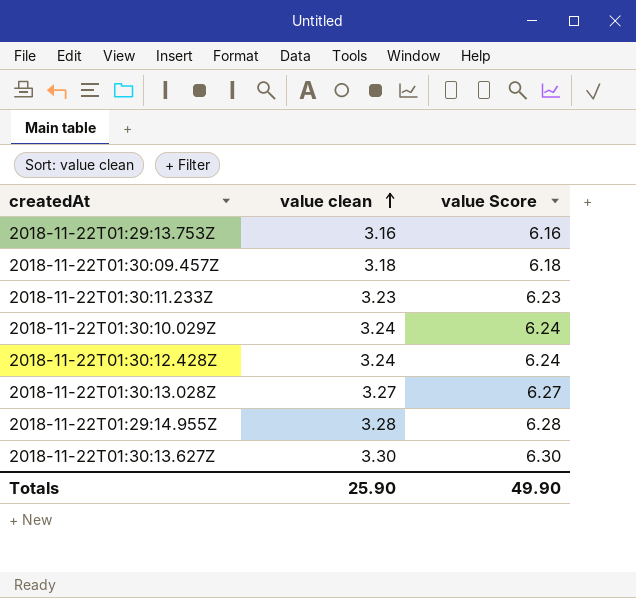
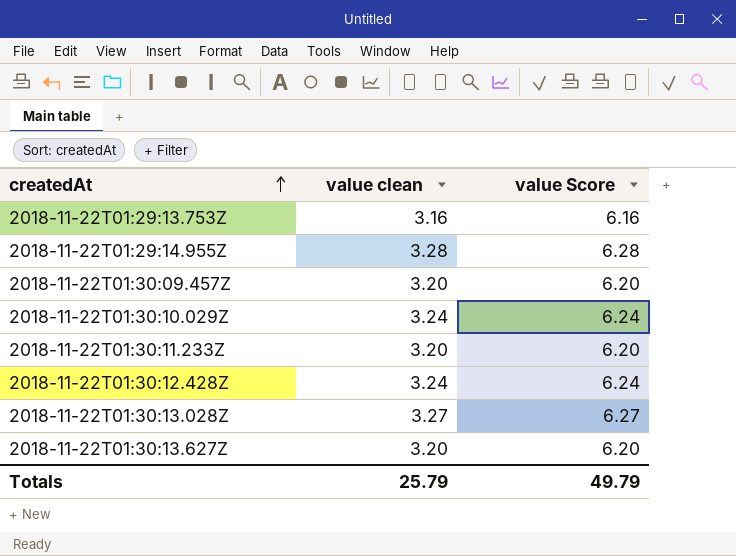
row order: value clean ascending -> createdAt ascending
2018-11-22T01:30:09.457Z | value clean: 3.18 -> 3.20
2018-11-22T01:30:09.457Z | value Score: 6.18 -> 6.20
2018-11-22T01:30:11.233Z | value clean: 3.23 -> 3.20
2018-11-22T01:30:11.233Z | value Score: 6.23 -> 6.20
2018-11-22T01:30:13.627Z | value clean: 3.30 -> 3.20
2018-11-22T01:30:13.627Z | value Score: 6.30 -> 6.20
Totals | value clean: 25.90 -> 25.79
Totals | value Score: 49.90 -> 49.79

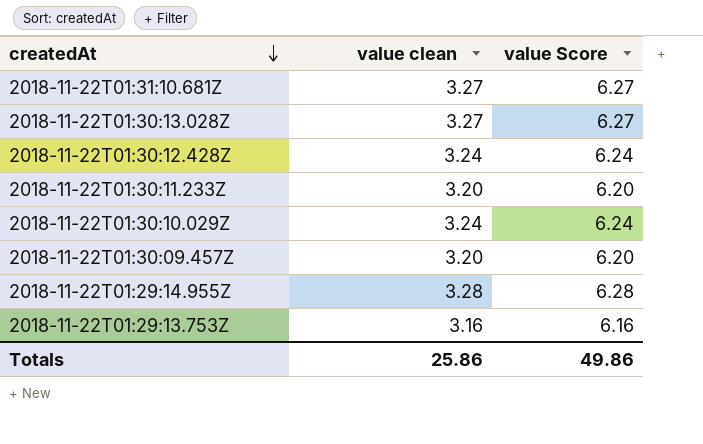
row order: createdAt ascending -> createdAt descending
row 2018-11-22T01:30:13.627Z: 3.20 | 6.20 -> none
row 2018-11-22T01:31:10.681Z: none -> 3.27 | 6.27
Totals | value clean: 25.79 -> 25.86
Totals | value Score: 49.79 -> 49.86

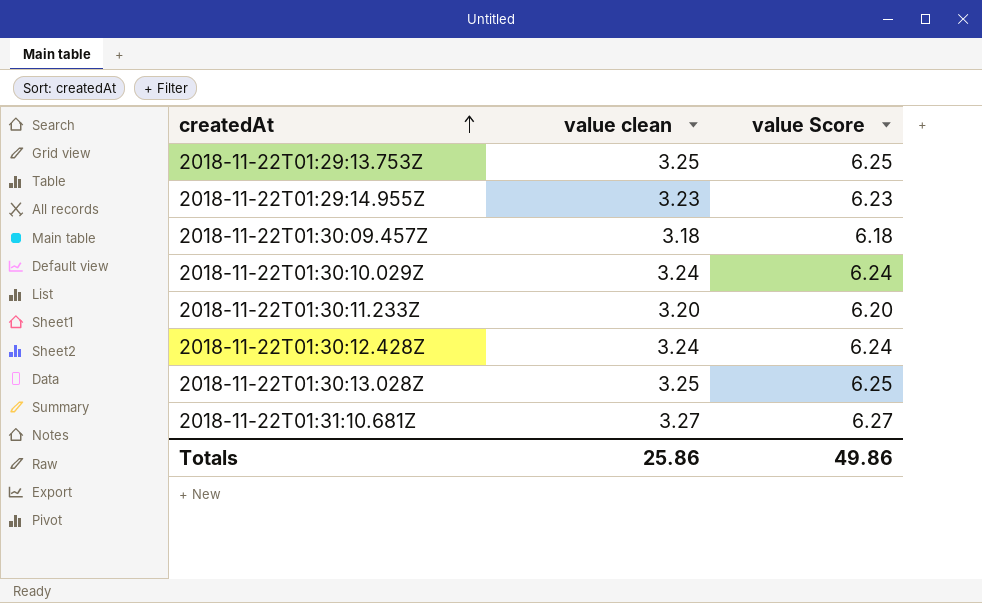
row order: createdAt descending -> createdAt ascending
2018-11-22T01:29:13.753Z | value clean: 3.16 -> 3.25
2018-11-22T01:29:13.753Z | value Score: 6.16 -> 6.25
2018-11-22T01:29:14.955Z | value clean: 3.28 -> 3.23
2018-11-22T01:29:14.955Z | value Score: 6.28 -> 6.23
2018-11-22T01:30:09.457Z | value clean: 3.20 -> 3.18
2018-11-22T01:30:09.457Z | value Score: 6.20 -> 6.18
2018-11-22T01:30:13.028Z | value clean: 3.27 -> 3.25
2018-11-22T01:30:13.028Z | value Score: 6.27 -> 6.25

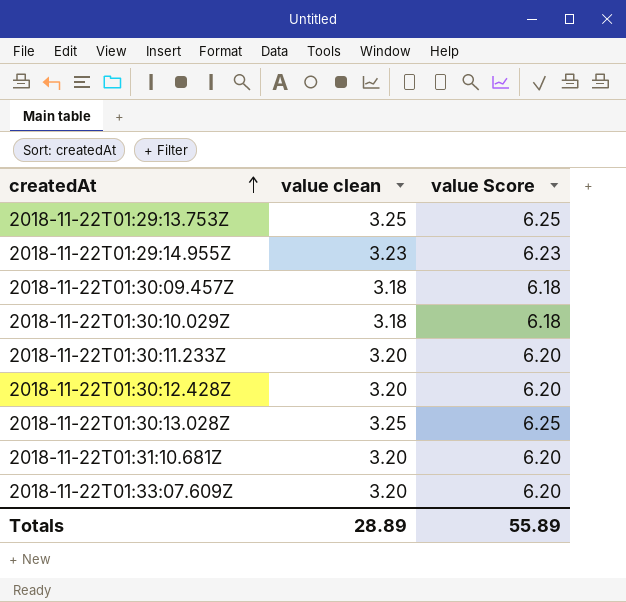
2018-11-22T01:30:10.029Z | value clean: 3.24 -> 3.18
2018-11-22T01:30:10.029Z | value Score: 6.24 -> 6.18
2018-11-22T01:30:12.428Z | value clean: 3.24 -> 3.20
2018-11-22T01:30:12.428Z | value Score: 6.24 -> 6.20
2018-11-22T01:31:10.681Z | value clean: 3.27 -> 3.20
2018-11-22T01:31:10.681Z | value Score: 6.27 -> 6.20
row 2018-11-22T01:33:07.609Z: none -> 3.20 | 6.20
Totals | value clean: 25.86 -> 28.89
Totals | value Score: 49.86 -> 55.89

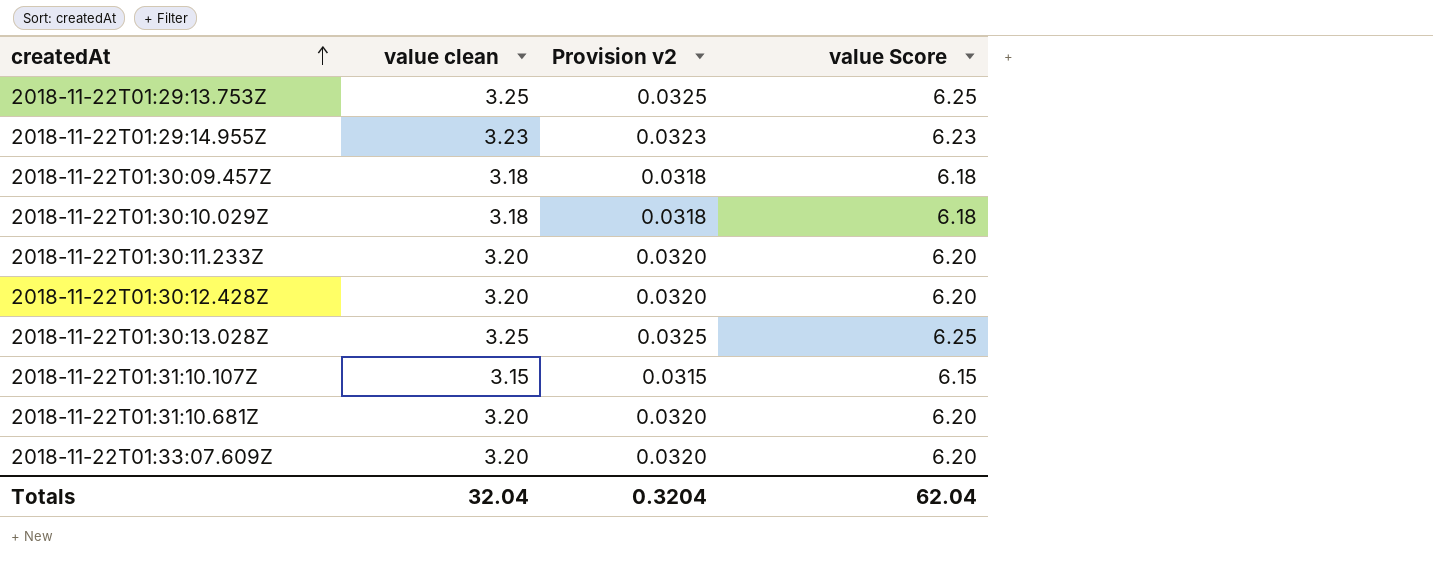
column Provision v2 | formula: none -> [value clean] * 0.01
row 2018-11-22T01:31:10.107Z: none -> 3.15 | 0.0315 | 6.15
Totals | value clean: 28.89 -> 32.04
Totals | value Score: 55.89 -> 62.04

